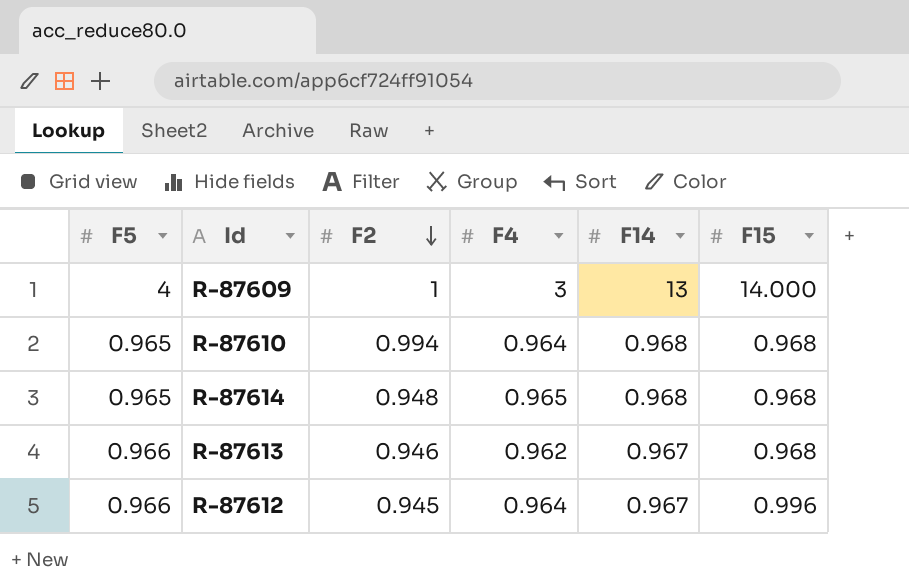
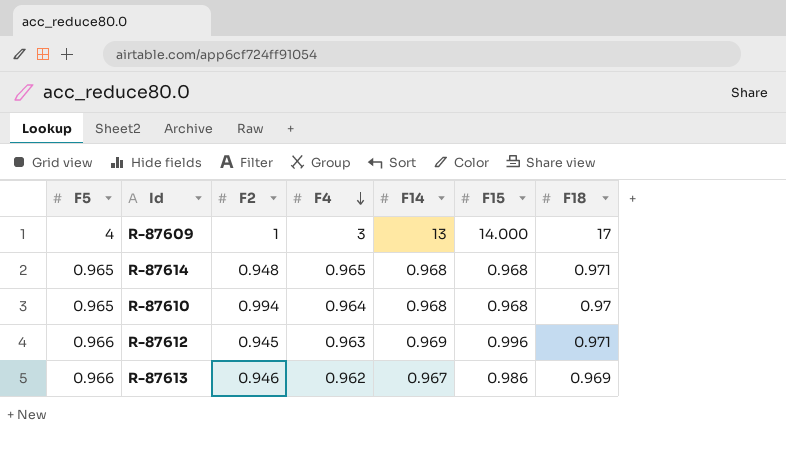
row order: F2 descending -> F4 descending
column F18 | position: none -> 7
R-87612 | F4: 0.964 -> 0.963
R-87612 | F14: 0.967 -> 0.969
R-87613 | F15: 0.968 -> 0.986

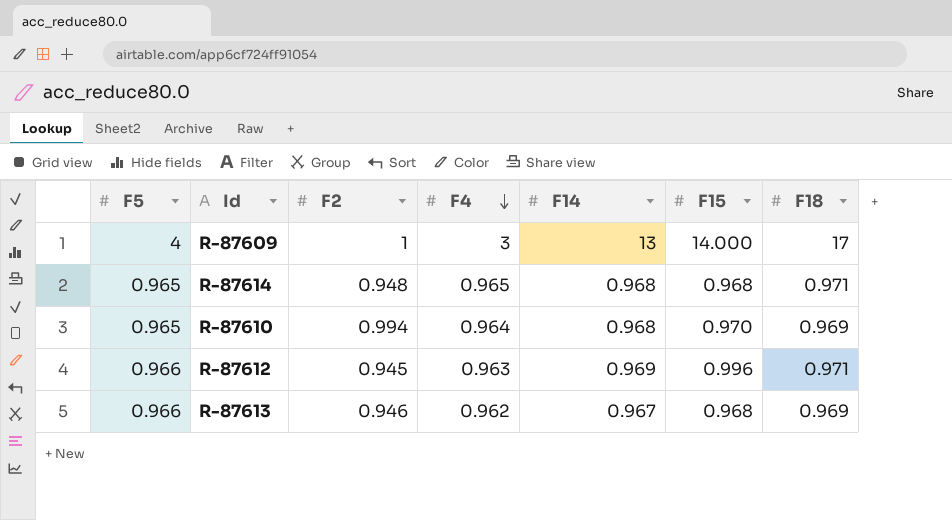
R-87610 | F15: 0.968 -> 0.970
R-87610 | F18: 0.97 -> 0.969
R-87613 | F15: 0.986 -> 0.968

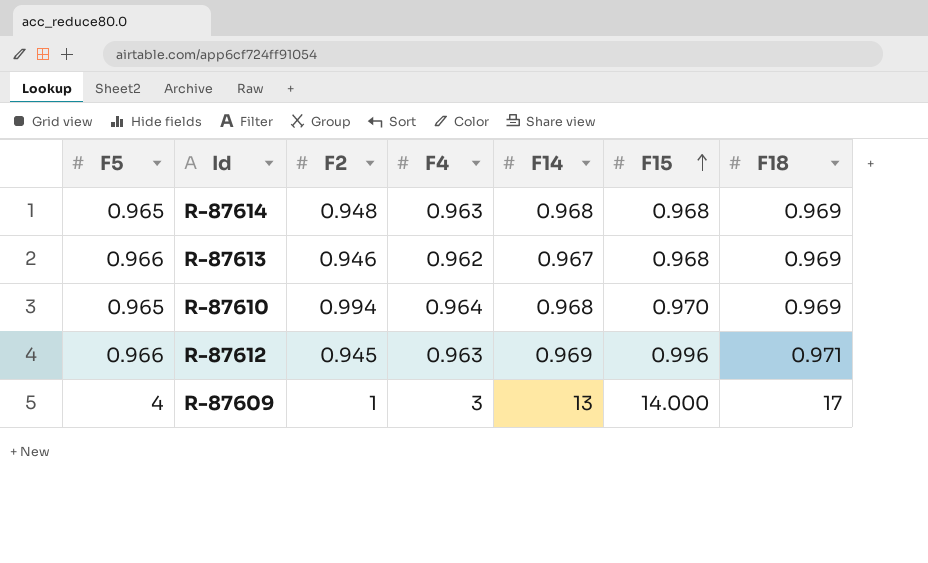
row order: F4 descending -> F15 ascending
R-87614 | F4: 0.965 -> 0.963
R-87614 | F18: 0.971 -> 0.969

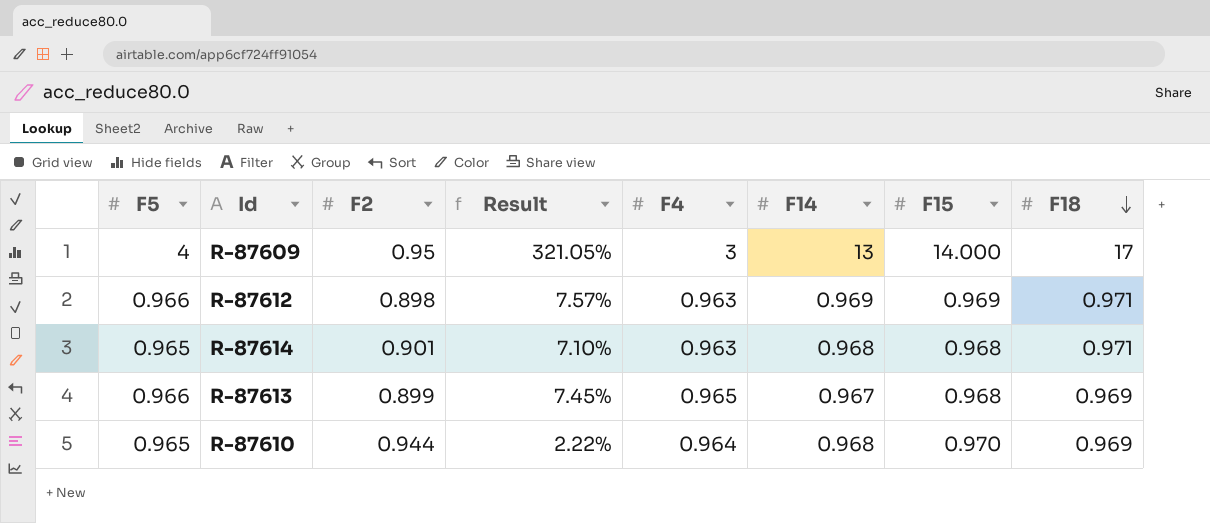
row order: F15 ascending -> F18 descending
column Result | formula: none -> ([F5] - [F2]) / [F2]
R-87609 | F2: 1 -> 0.95
R-87612 | F2: 0.945 -> 0.898
R-87612 | F15: 0.996 -> 0.969
R-87614 | F2: 0.948 -> 0.901
R-87614 | F18: 0.969 -> 0.971
R-87613 | F2: 0.946 -> 0.899
R-87613 | F4: 0.962 -> 0.965
R-87610 | F2: 0.994 -> 0.944

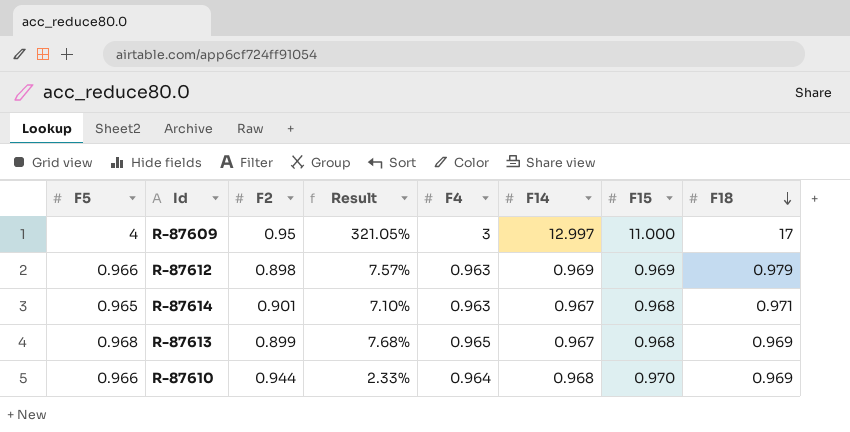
R-87609 | F14: 13 -> 12.997
R-87609 | F15: 14.000 -> 11.000
R-87612 | F18: 0.971 -> 0.979
R-87614 | F14: 0.968 -> 0.967
R-87613 | F5: 0.966 -> 0.968
R-87613 | Result: 7.45% -> 7.68%
R-87610 | F5: 0.965 -> 0.966
R-87610 | Result: 2.22% -> 2.33%

